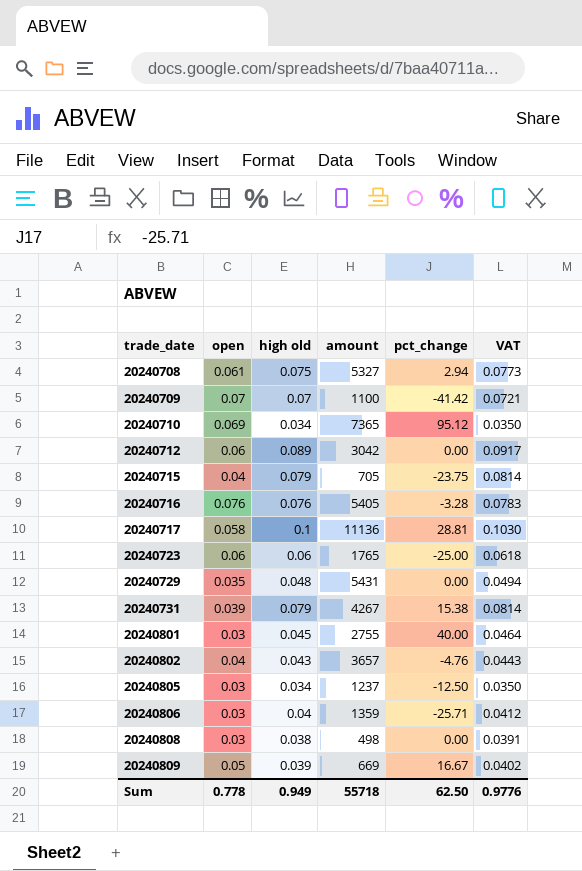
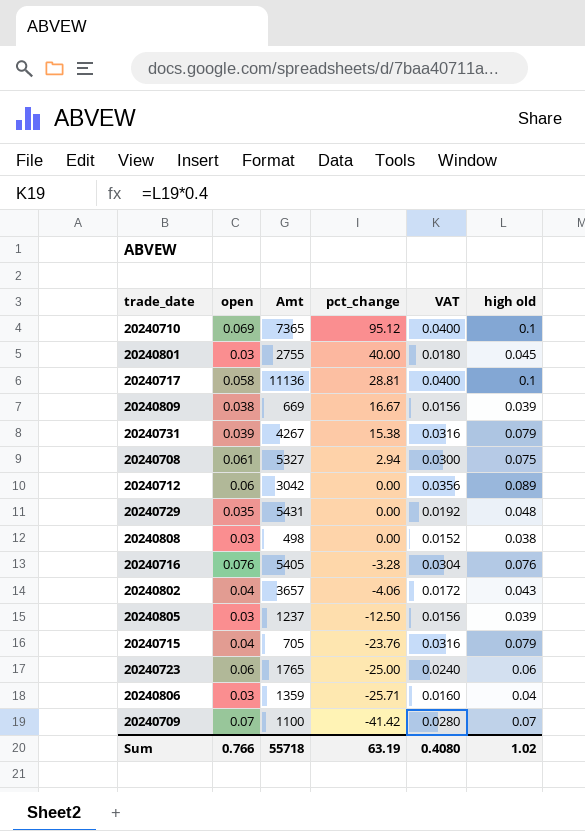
row order: trade_date ascending -> pct_change descending
column name: amount -> Amt
column VAT | formula: [high old] * 1.03 -> [high old] * 0.4
column high old | position: 3 -> 6
20240710 | high old: 0.034 -> 0.1
20240809 | open: 0.05 -> 0.038
20240802 | pct_change: -4.76 -> -4.06
20240805 | high old: 0.034 -> 0.039
20240715 | pct_change: -23.75 -> -23.76
Sum | open: 0.778 -> 0.766
Sum | pct_change: 62.50 -> 63.19
Sum | VAT: 0.9776 -> 0.4080
Sum | high old: 0.949 -> 1.02

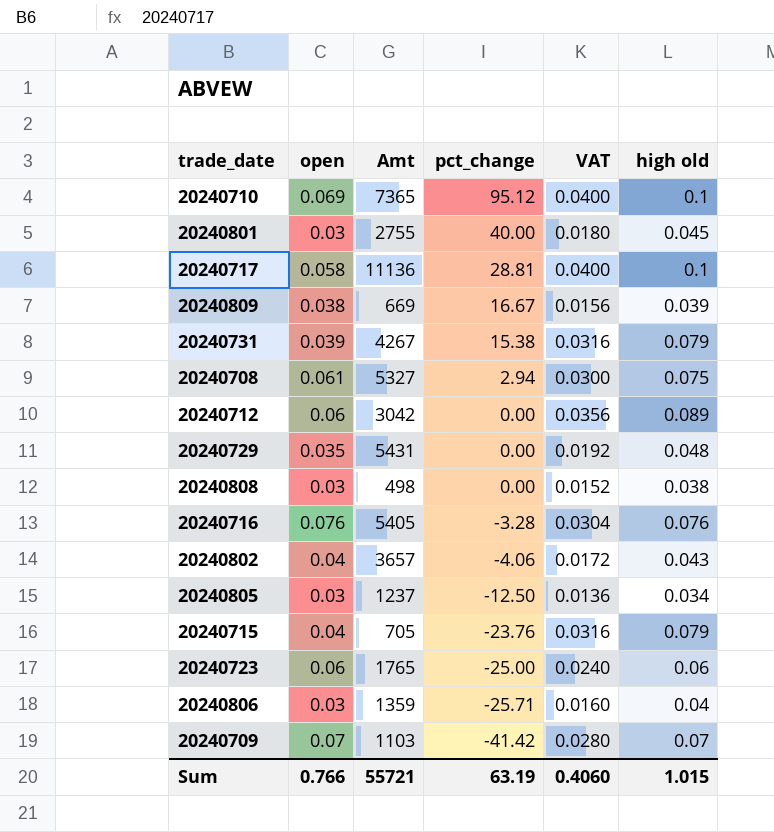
20240805 | VAT: 0.0156 -> 0.0136
20240805 | high old: 0.039 -> 0.034
20240709 | Amt: 1100 -> 1103
Sum | Amt: 55718 -> 55721
Sum | VAT: 0.4080 -> 0.4060
Sum | high old: 1.02 -> 1.015

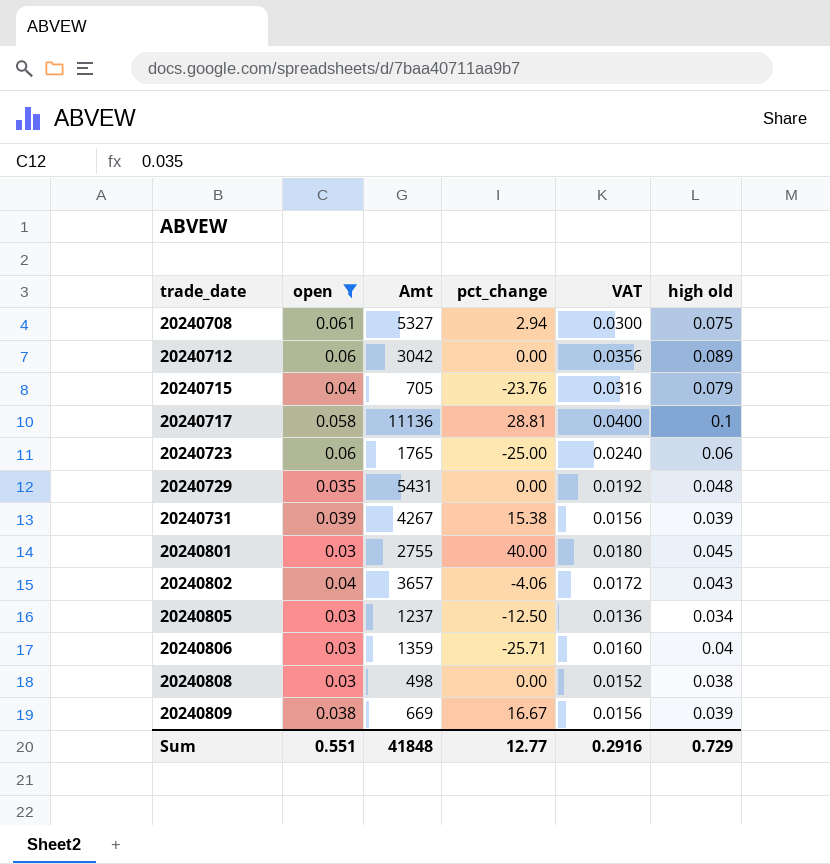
filter: none -> open <= 0.061
row order: pct_change descending -> trade_date ascending
20240731 | VAT: 0.0316 -> 0.0156
20240731 | high old: 0.079 -> 0.039
Sum | open: 0.766 -> 0.551
Sum | Amt: 55721 -> 41848
Sum | pct_change: 63.19 -> 12.77
Sum | VAT: 0.4060 -> 0.2916
Sum | high old: 1.015 -> 0.729

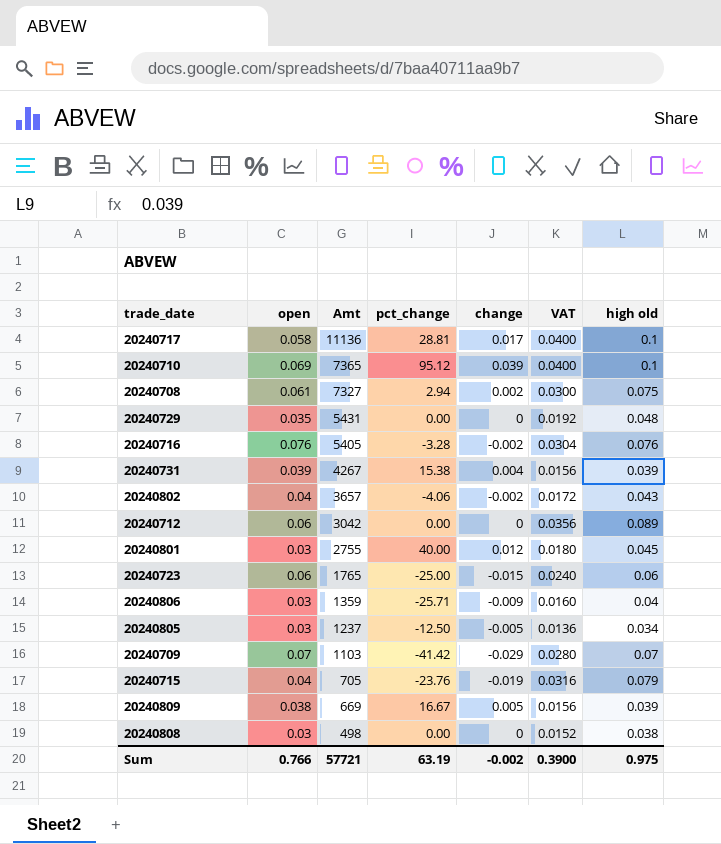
filter: open <= 0.061 -> none
row order: trade_date ascending -> Amt descending
column change | position: none -> 5
20240708 | Amt: 5327 -> 7327
Sum | open: 0.551 -> 0.766
Sum | Amt: 41848 -> 57721
Sum | pct_change: 12.77 -> 63.19
Sum | VAT: 0.2916 -> 0.3900
Sum | high old: 0.729 -> 0.975

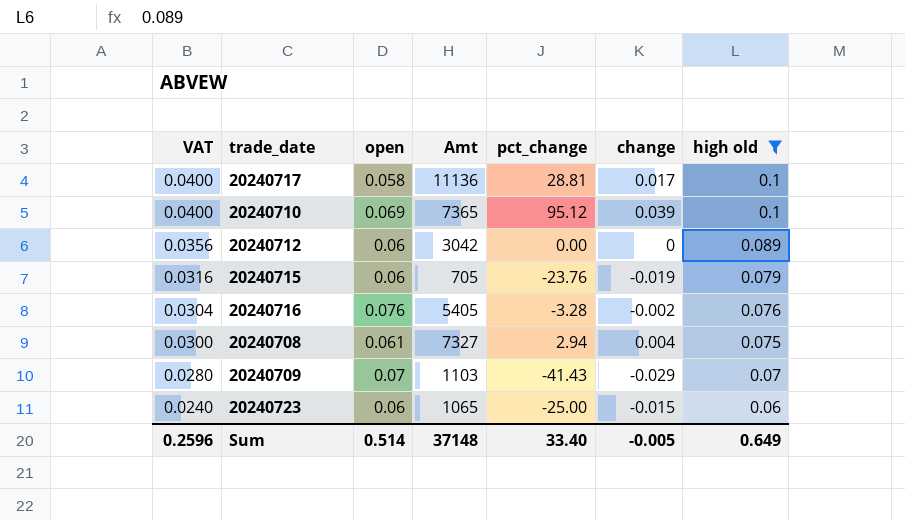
filter: none -> high old >= 0.06
row order: Amt descending -> VAT descending
column VAT | position: 6 -> 1
20240715 | open: 0.04 -> 0.06
20240708 | change: 0.002 -> 0.004
20240709 | pct_change: -41.42 -> -41.43
20240723 | Amt: 1765 -> 1065
Sum | VAT: 0.3900 -> 0.2596
Sum | open: 0.766 -> 0.514
Sum | Amt: 57721 -> 37148
Sum | pct_change: 63.19 -> 33.40
Sum | change: -0.002 -> -0.005
Sum | high old: 0.975 -> 0.649

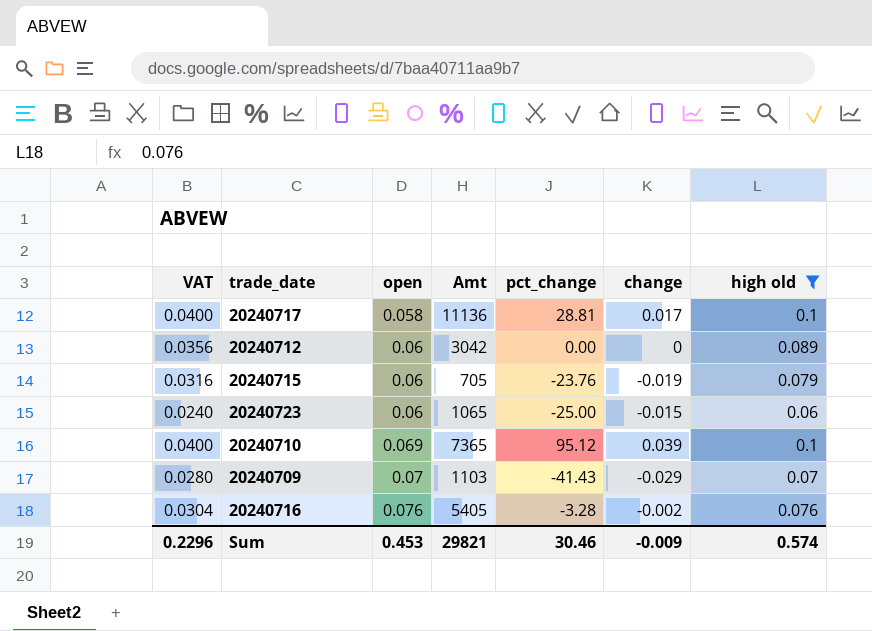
row order: VAT descending -> open ascending
row 20240708: 0.0300 | 0.061 | 7327 | 2.94 | 0.004 | 0.075 -> none
Sum | VAT: 0.2596 -> 0.2296
Sum | open: 0.514 -> 0.453
Sum | Amt: 37148 -> 29821
Sum | pct_change: 33.40 -> 30.46
Sum | change: -0.005 -> -0.009
Sum | high old: 0.649 -> 0.574

